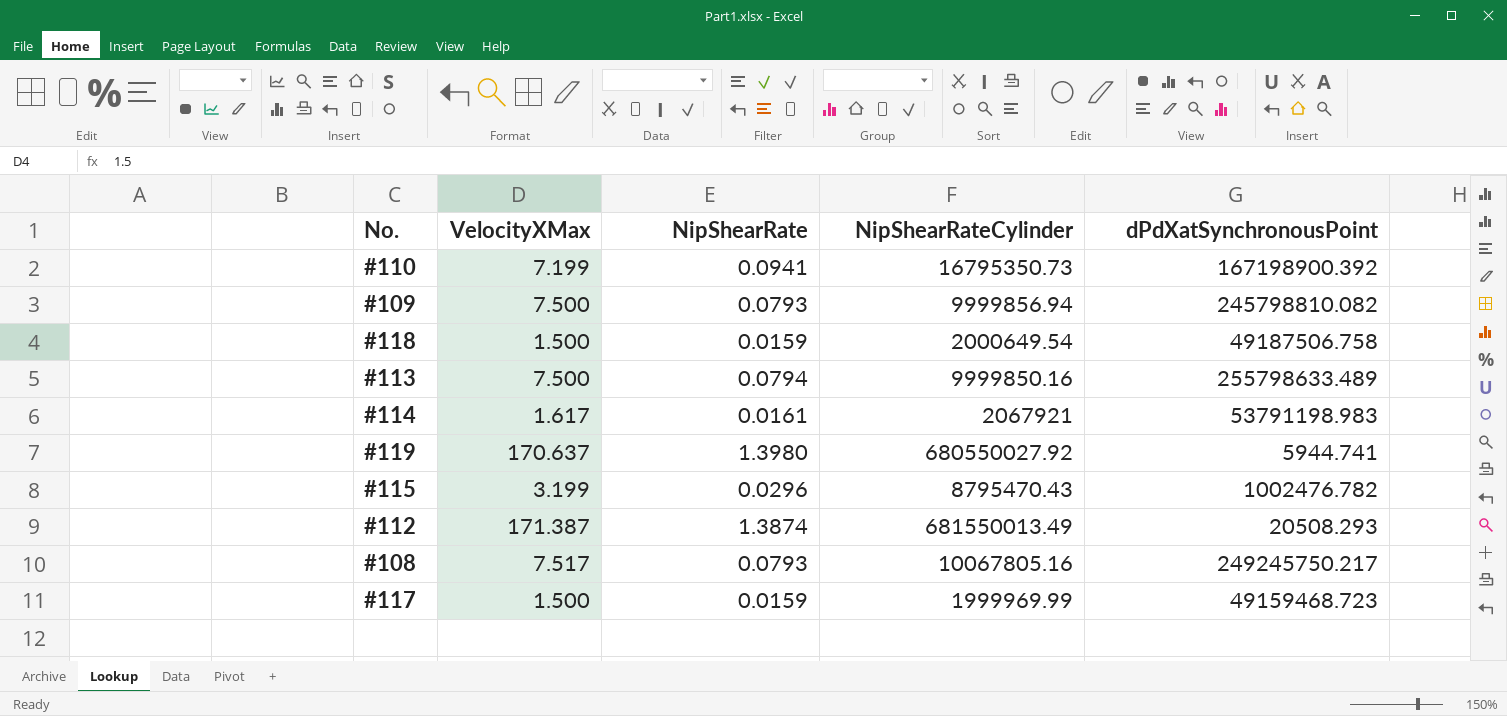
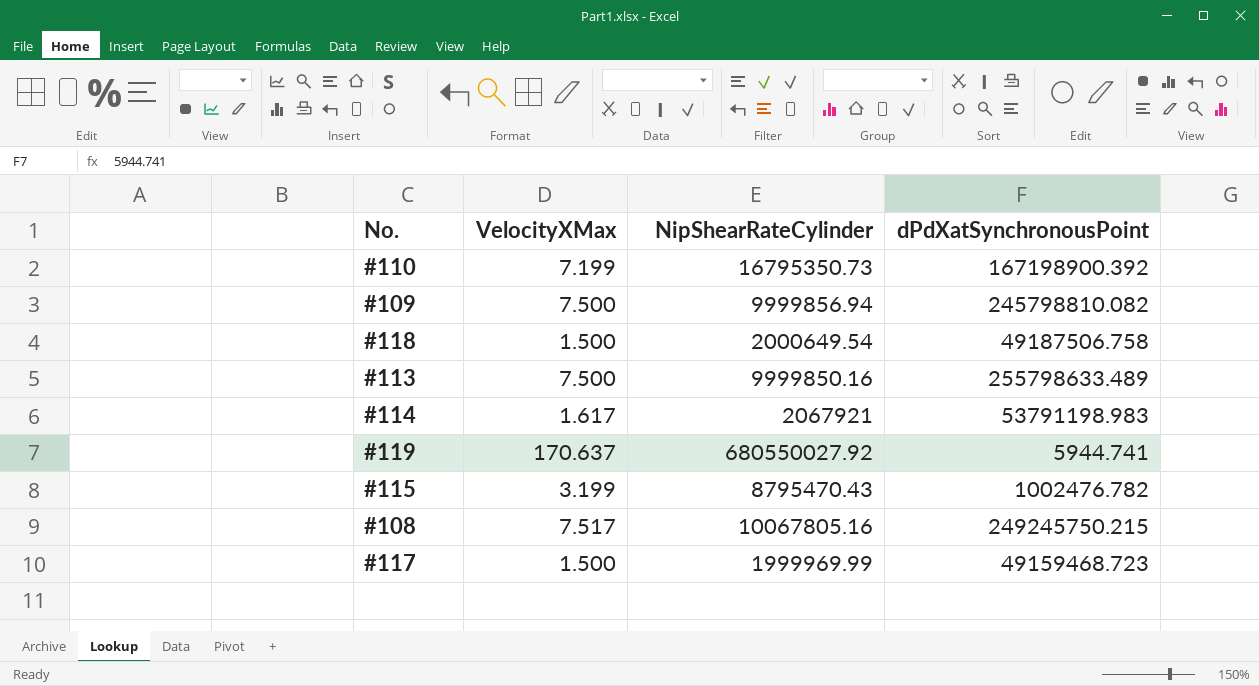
column NipShearRate | position: 3 -> none
row #112: 171.387 | 1.3874 | 681550013.49 | 20508.293 -> none
#108 | dPdXatSynchronousPoint: 249245750.217 -> 249245750.215

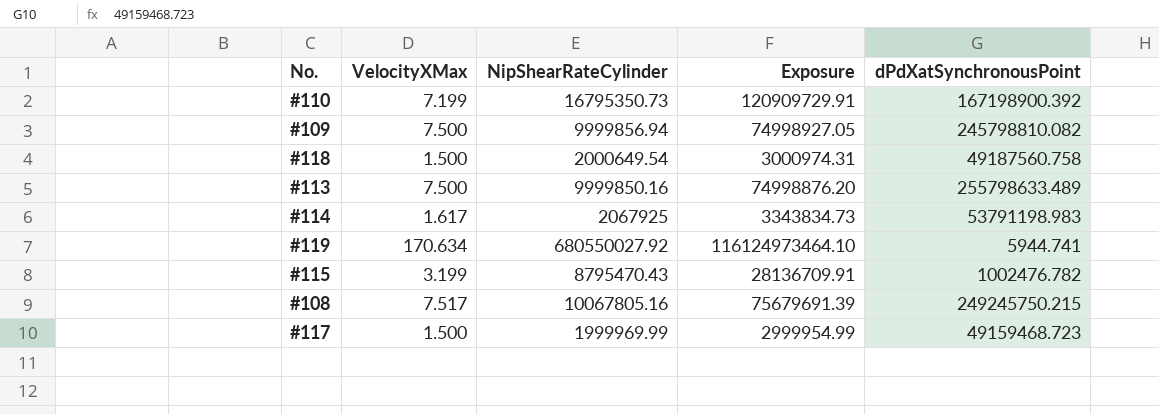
column Exposure | formula: none -> [VelocityXMax] * [NipShearRateCylinder]
#118 | dPdXatSynchronousPoint: 49187506.758 -> 49187560.758
#114 | NipShearRateCylinder: 2067921 -> 2067925
#119 | VelocityXMax: 170.637 -> 170.634

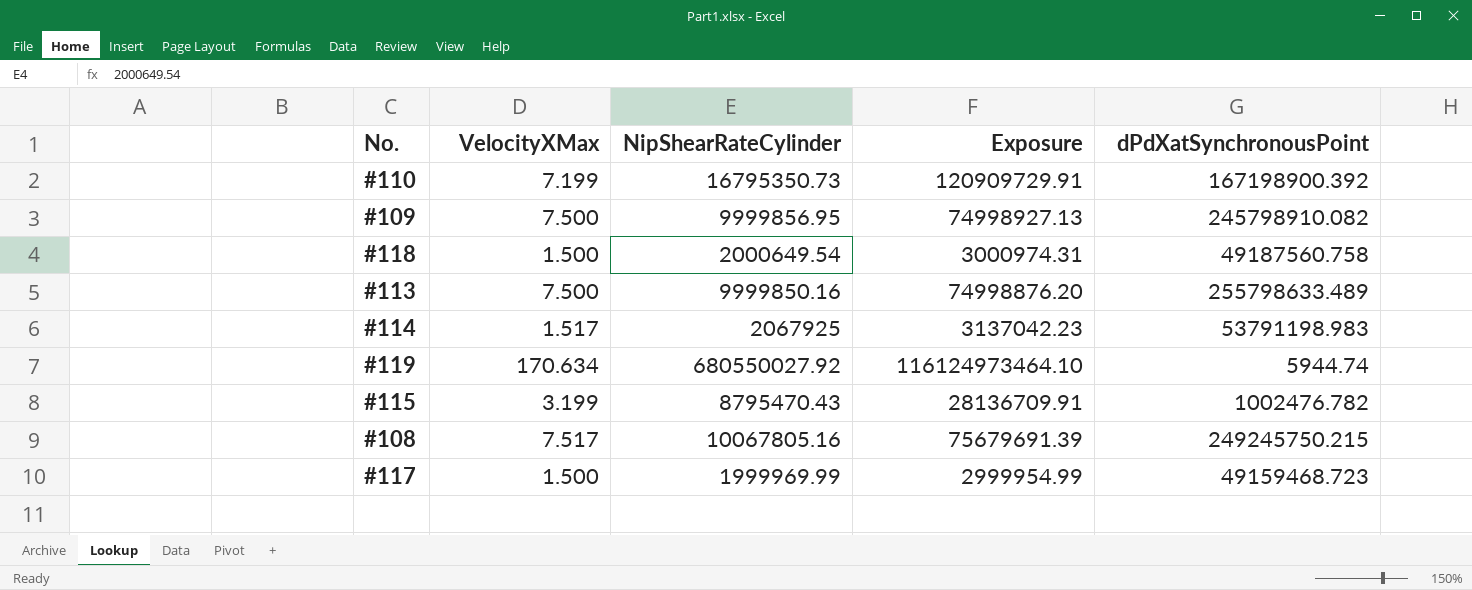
#109 | NipShearRateCylinder: 9999856.94 -> 9999856.95
#109 | Exposure: 74998927.05 -> 74998927.13
#109 | dPdXatSynchronousPoint: 245798810.082 -> 245798910.082
#114 | VelocityXMax: 1.617 -> 1.517
#114 | Exposure: 3343834.73 -> 3137042.23
#119 | dPdXatSynchronousPoint: 5944.741 -> 5944.74

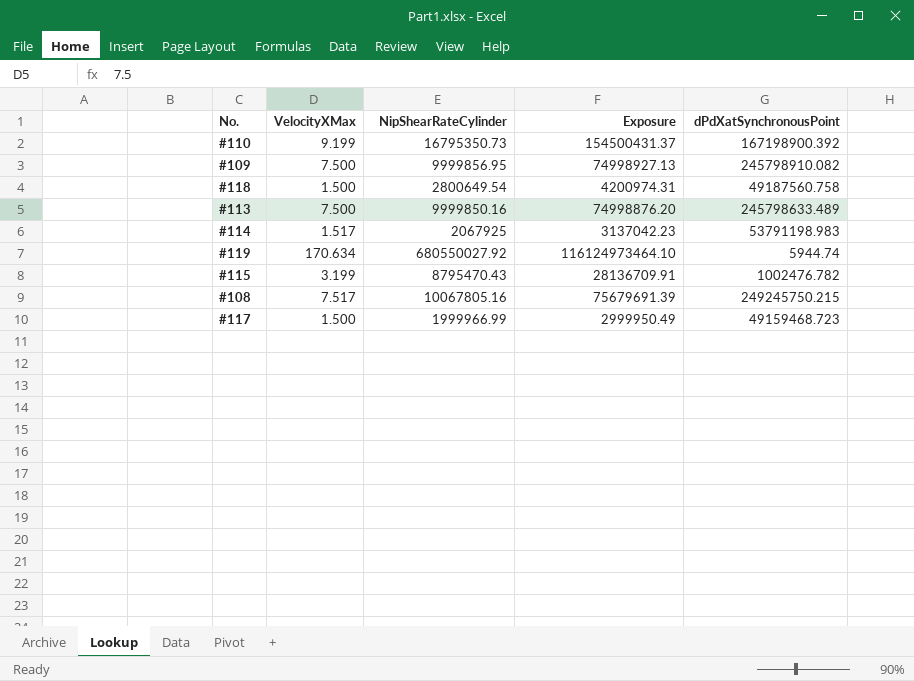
#110 | VelocityXMax: 7.199 -> 9.199
#110 | Exposure: 120909729.91 -> 154500431.37
#118 | NipShearRateCylinder: 2000649.54 -> 2800649.54
#118 | Exposure: 3000974.31 -> 4200974.31
#113 | dPdXatSynchronousPoint: 255798633.489 -> 245798633.489
#117 | NipShearRateCylinder: 1999969.99 -> 1999966.99
#117 | Exposure: 2999954.99 -> 2999950.49

